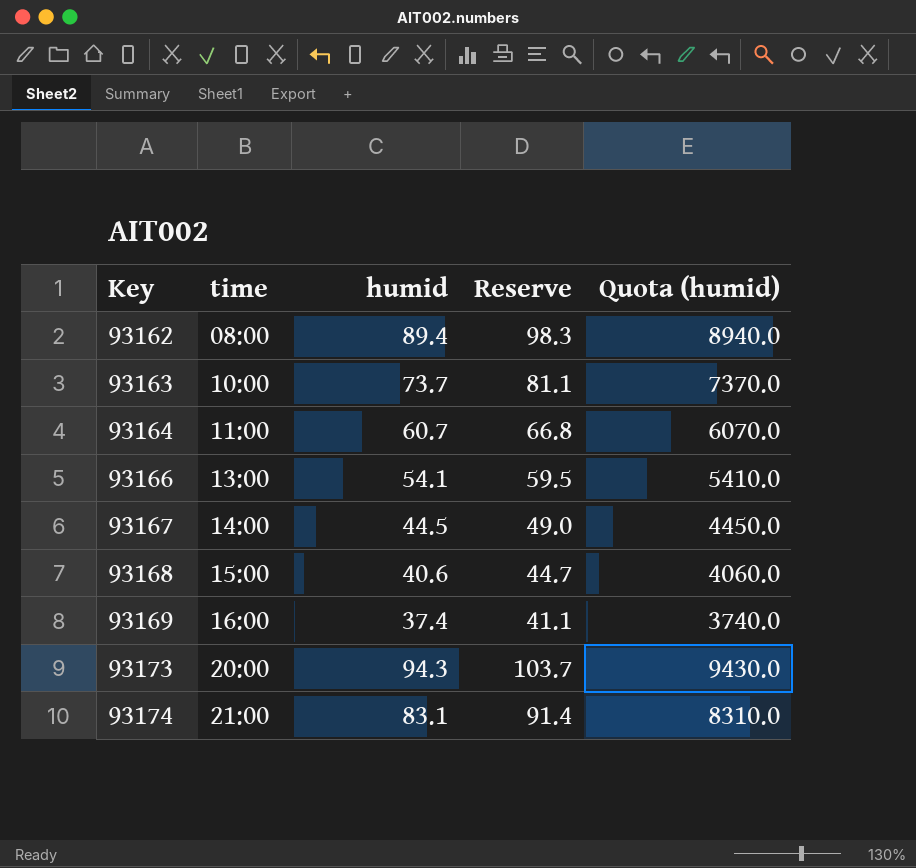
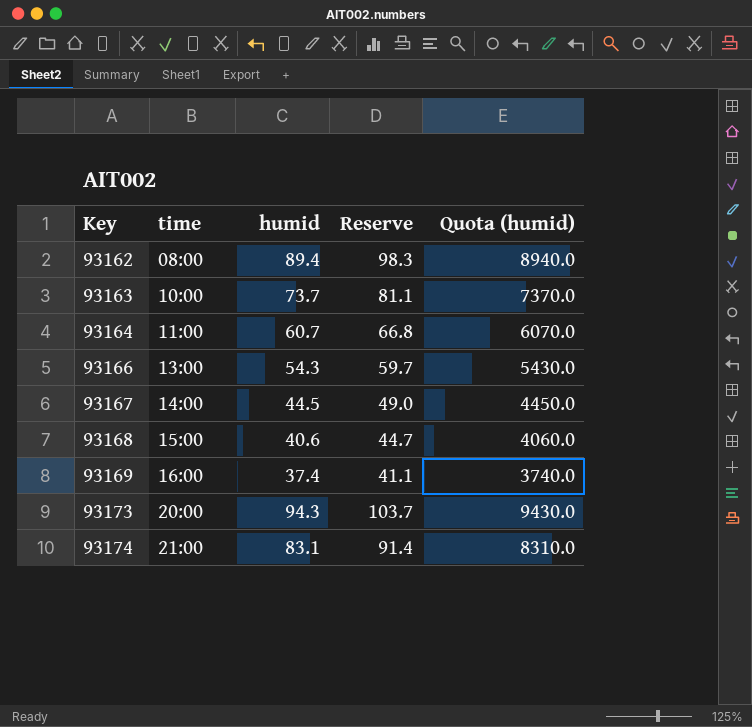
93166 | humid: 54.1 -> 54.3
93166 | Reserve: 59.5 -> 59.7
93166 | Quota (humid): 5410.0 -> 5430.0

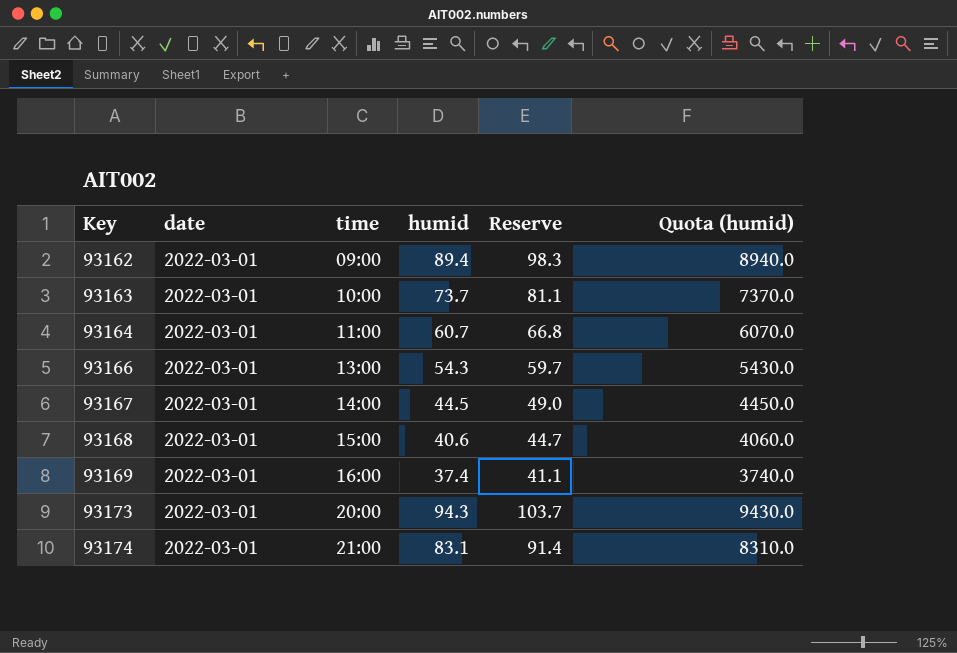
column date | position: none -> 2
93162 | time: 08:00 -> 09:00

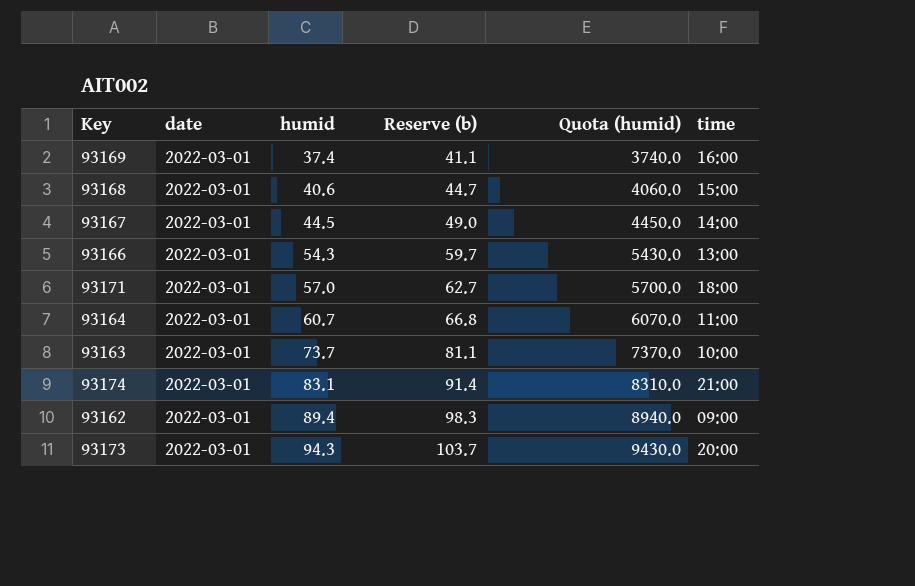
row order: Key ascending -> humid ascending
column name: Reserve -> Reserve (b)
column time | position: 3 -> 6
row 93171: none -> 2022-03-01 | 57.0 | 62.7 | 5700.0 | 18:00

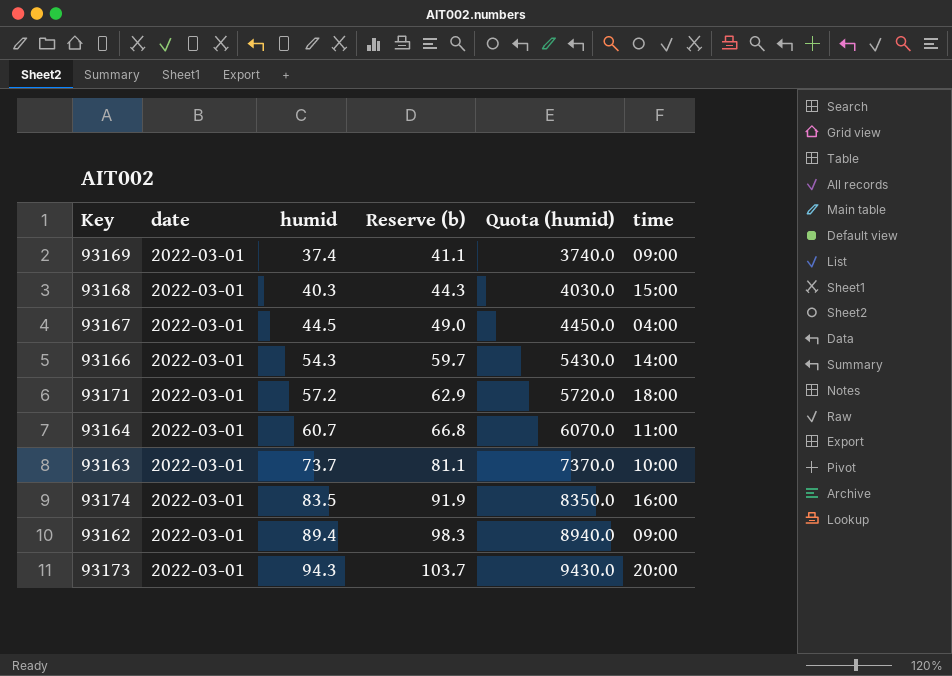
93169 | time: 16:00 -> 09:00
93168 | humid: 40.6 -> 40.3
93168 | Reserve (b): 44.7 -> 44.3
93168 | Quota (humid): 4060.0 -> 4030.0
93167 | time: 14:00 -> 04:00
93166 | time: 13:00 -> 14:00
93171 | humid: 57.0 -> 57.2
93171 | Reserve (b): 62.7 -> 62.9
93171 | Quota (humid): 5700.0 -> 5720.0
93174 | humid: 83.1 -> 83.5
93174 | Reserve (b): 91.4 -> 91.9
93174 | Quota (humid): 8310.0 -> 8350.0
93174 | time: 21:00 -> 16:00

